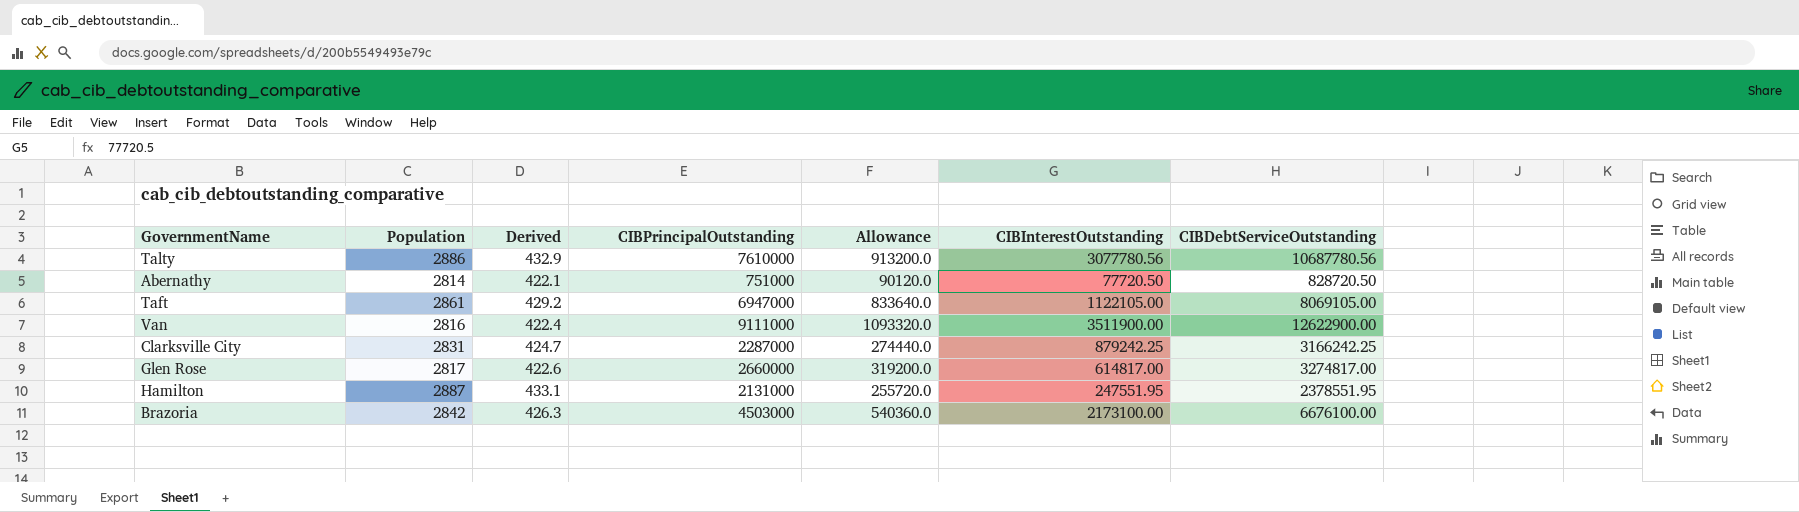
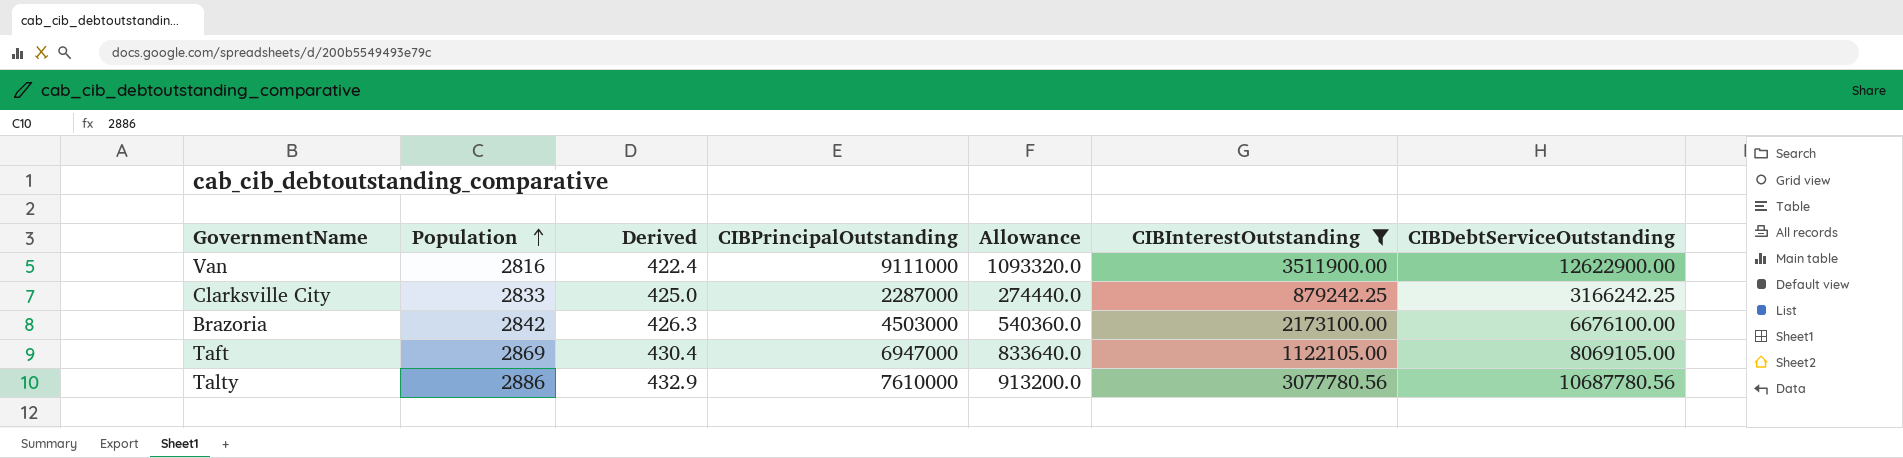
filter: none -> CIBInterestOutstanding >= 879242.25
row order: none -> Population ascending
Clarksville City | Population: 2831 -> 2833
Clarksville City | Derived: 424.7 -> 425.0
Taft | Population: 2861 -> 2869
Taft | Derived: 429.2 -> 430.4

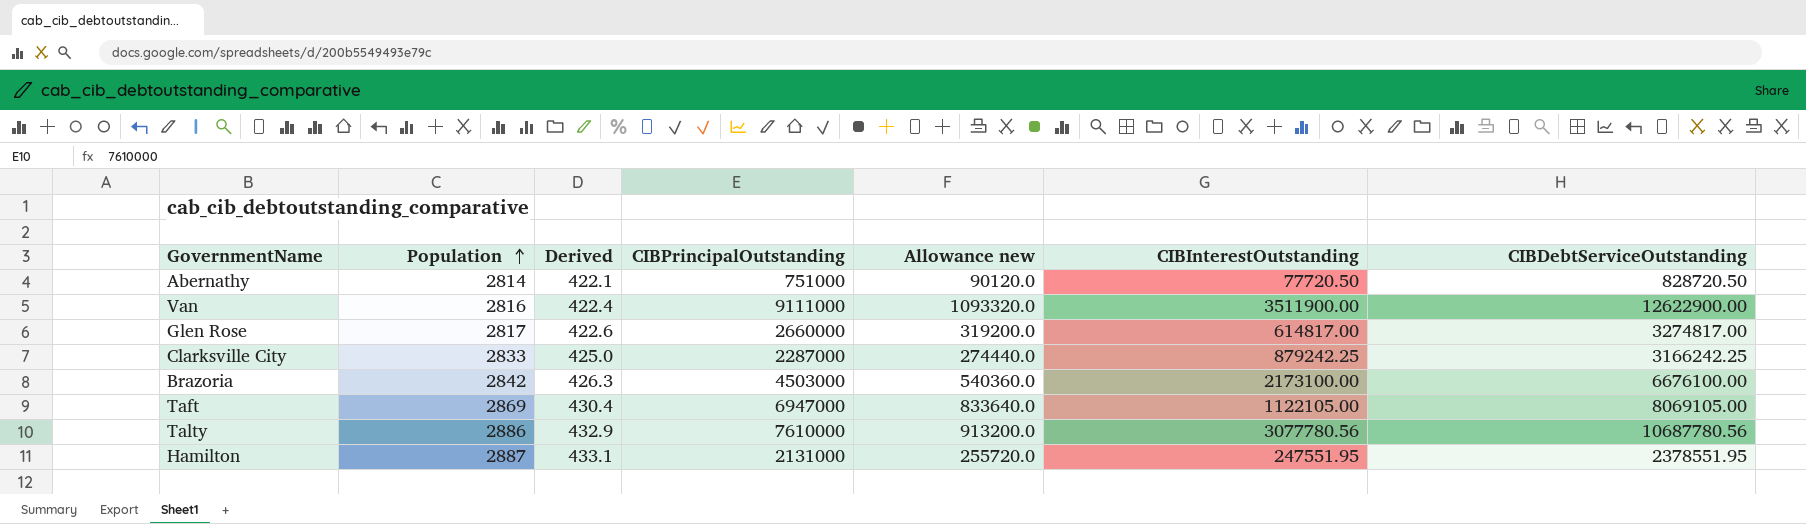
filter: CIBInterestOutstanding >= 879242.25 -> none
column name: Allowance -> Allowance new

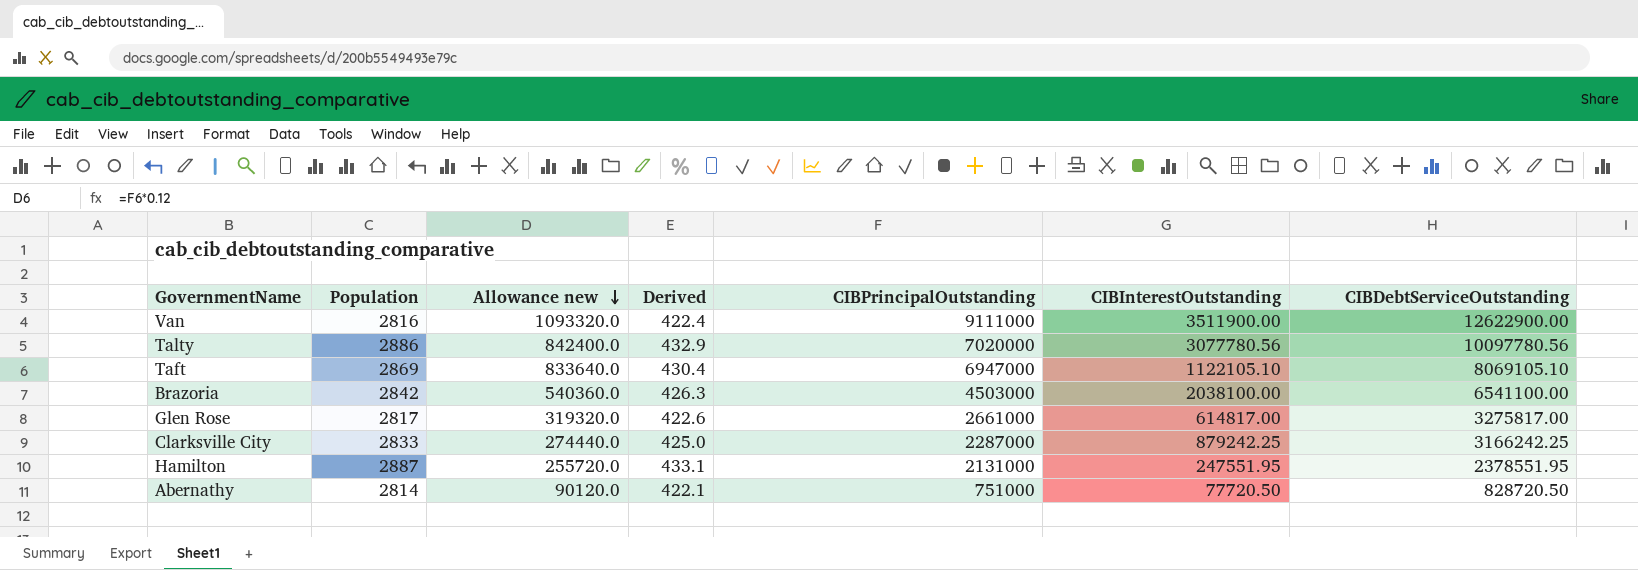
row order: Population ascending -> Allowance new descending
column Allowance new | position: 5 -> 3
Talty | Allowance new: 913200.0 -> 842400.0
Talty | CIBPrincipalOutstanding: 7610000 -> 7020000
Talty | CIBDebtServiceOutstanding: 10687780.56 -> 10097780.56
Taft | CIBInterestOutstanding: 1122105.00 -> 1122105.10
Taft | CIBDebtServiceOutstanding: 8069105.00 -> 8069105.10
Brazoria | CIBInterestOutstanding: 2173100.00 -> 2038100.00
Brazoria | CIBDebtServiceOutstanding: 6676100.00 -> 6541100.00
Glen Rose | Allowance new: 319200.0 -> 319320.0
Glen Rose | CIBPrincipalOutstanding: 2660000 -> 2661000
Glen Rose | CIBDebtServiceOutstanding: 3274817.00 -> 3275817.00

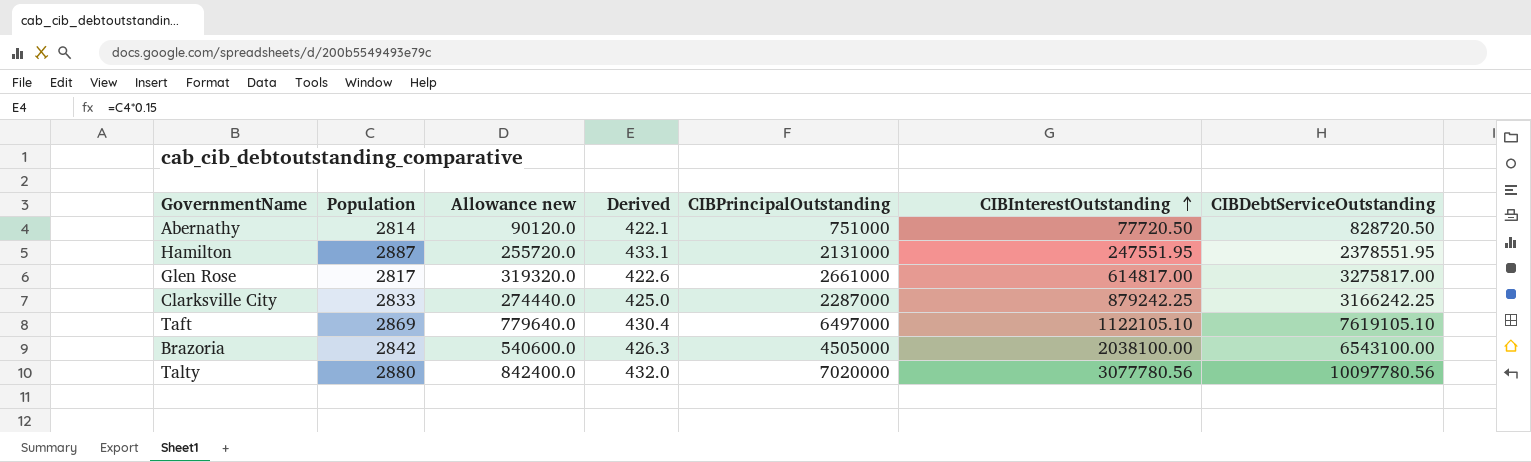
row order: Allowance new descending -> CIBInterestOutstanding ascending
row Van: 2816 | 1093320.0 | 422.4 | 9111000 | 3511900.00 | 12622900.00 -> none
Taft | Allowance new: 833640.0 -> 779640.0
Taft | CIBPrincipalOutstanding: 6947000 -> 6497000
Taft | CIBDebtServiceOutstanding: 8069105.10 -> 7619105.10
Brazoria | Allowance new: 540360.0 -> 540600.0
Brazoria | CIBPrincipalOutstanding: 4503000 -> 4505000
Brazoria | CIBDebtServiceOutstanding: 6541100.00 -> 6543100.00
Talty | Population: 2886 -> 2880
Talty | Derived: 432.9 -> 432.0

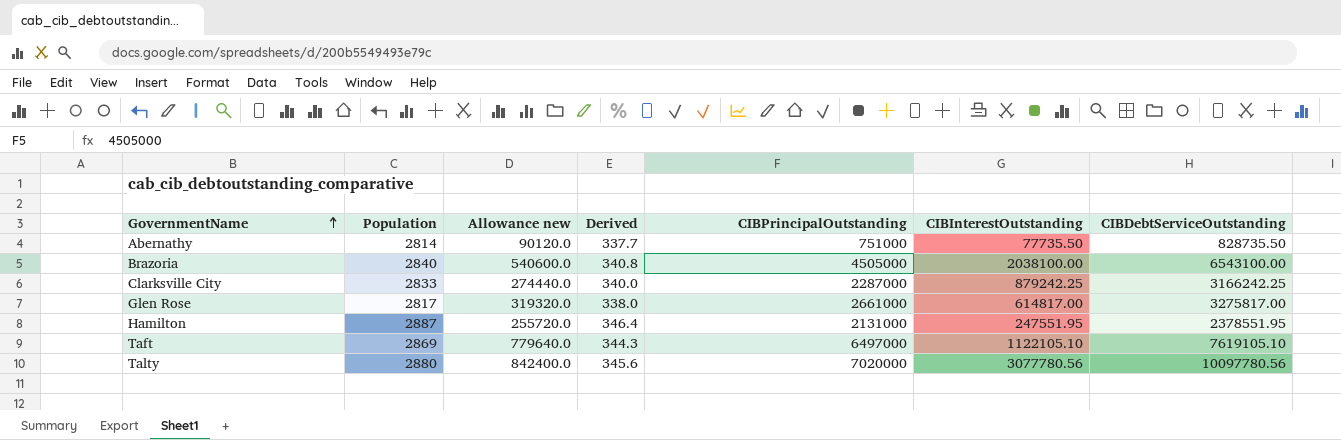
row order: CIBInterestOutstanding ascending -> GovernmentName ascending
column Derived | formula: [Population] * 0.15 -> [Population] * 0.12
Abernathy | CIBInterestOutstanding: 77720.50 -> 77735.50
Abernathy | CIBDebtServiceOutstanding: 828720.50 -> 828735.50
Brazoria | Population: 2842 -> 2840

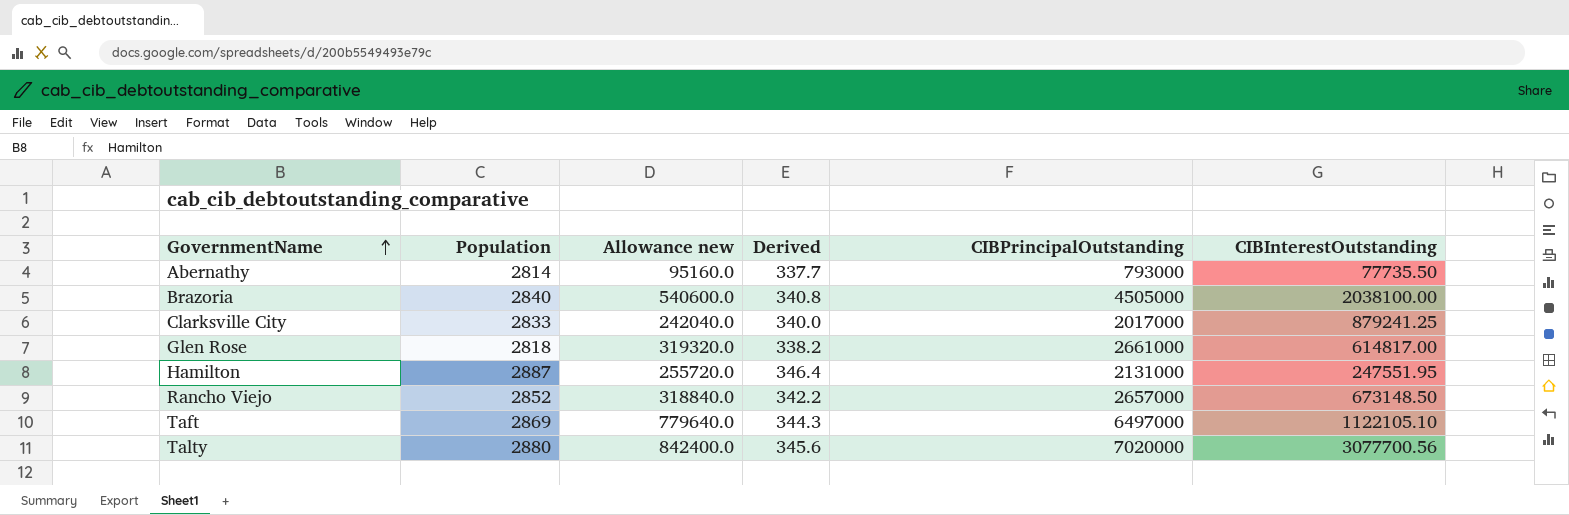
column CIBDebtServiceOutstanding | formula: [CIBPrincipalOutstanding] + [CIBInterestOutstanding] -> none
Abernathy | Allowance new: 90120.0 -> 95160.0
Abernathy | CIBPrincipalOutstanding: 751000 -> 793000
Clarksville City | Allowance new: 274440.0 -> 242040.0
Clarksville City | CIBPrincipalOutstanding: 2287000 -> 2017000
Clarksville City | CIBInterestOutstanding: 879242.25 -> 879241.25
Glen Rose | Population: 2817 -> 2818
Glen Rose | Derived: 338.0 -> 338.2
row Rancho Viejo: none -> 2852 | 318840.0 | 342.2 | 2657000 | 673148.50
Talty | CIBInterestOutstanding: 3077780.56 -> 3077700.56

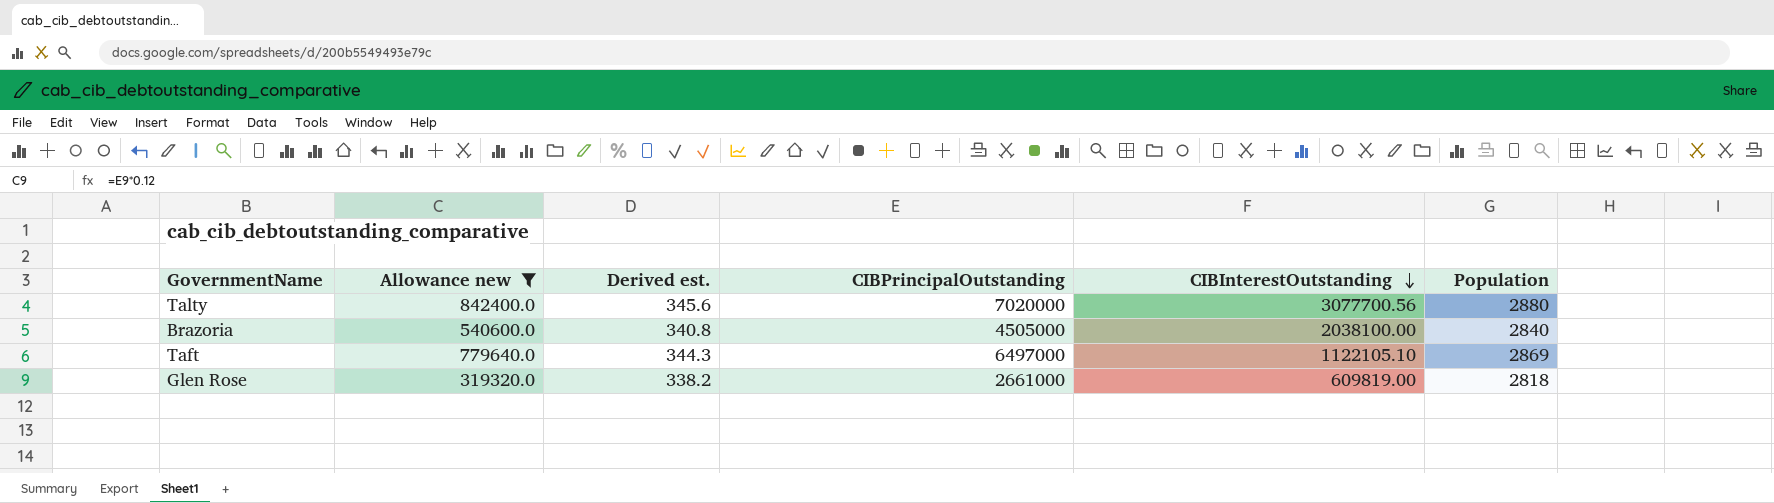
filter: none -> Allowance new >= 319320.0
row order: GovernmentName ascending -> CIBInterestOutstanding descending
column name: Derived -> Derived est.
column Population | position: 2 -> 6
Glen Rose | CIBInterestOutstanding: 614817.00 -> 609819.00

